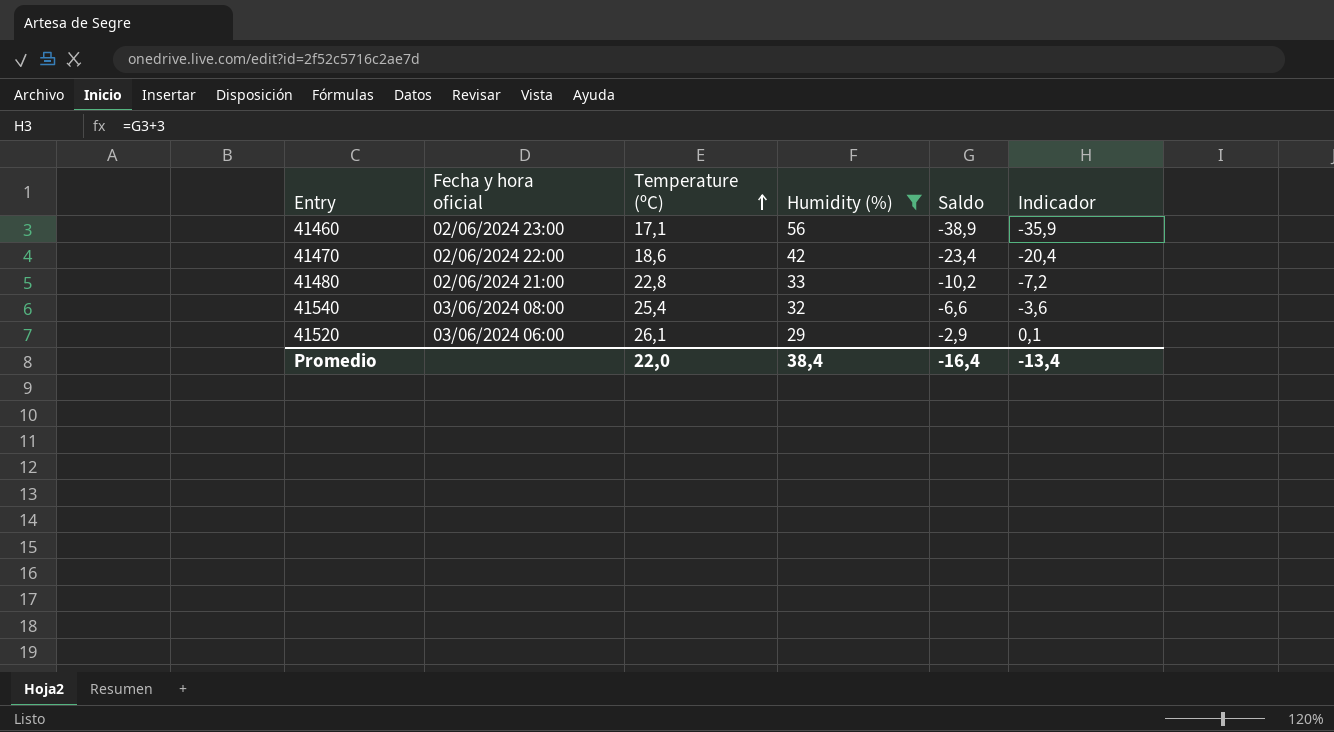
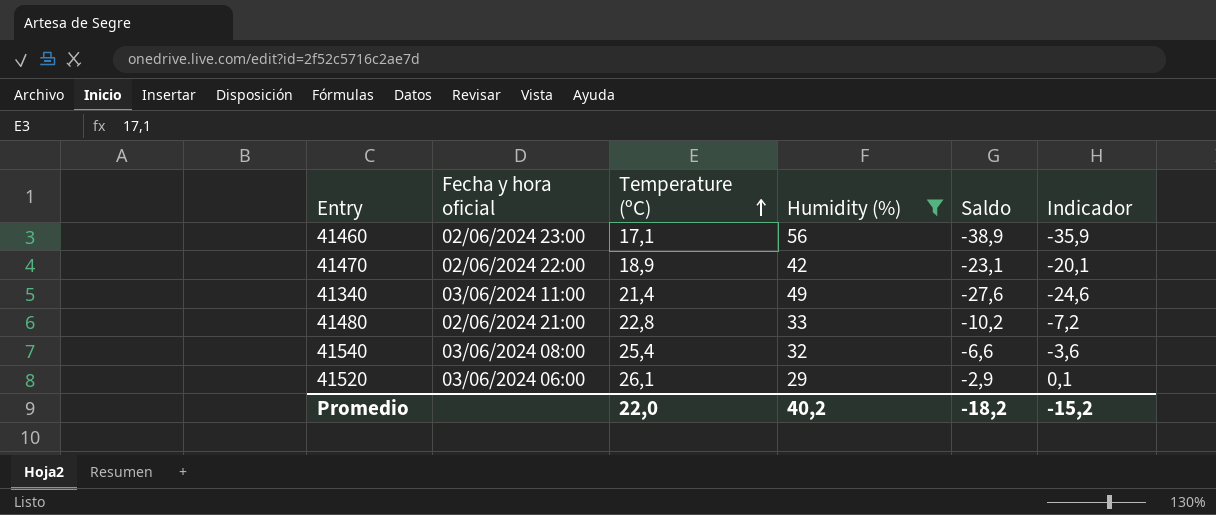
41470 | Temperature (ºC): 18,6 -> 18,9
41470 | Saldo: -23,4 -> -23,1
41470 | Indicador: -20,4 -> -20,1
row 41340: none -> 03/06/2024 11:00 | 21,4 | 49 | -27,6 | -24,6
Promedio | Humidity (%): 38,4 -> 40,2
Promedio | Saldo: -16,4 -> -18,2
Promedio | Indicador: -13,4 -> -15,2

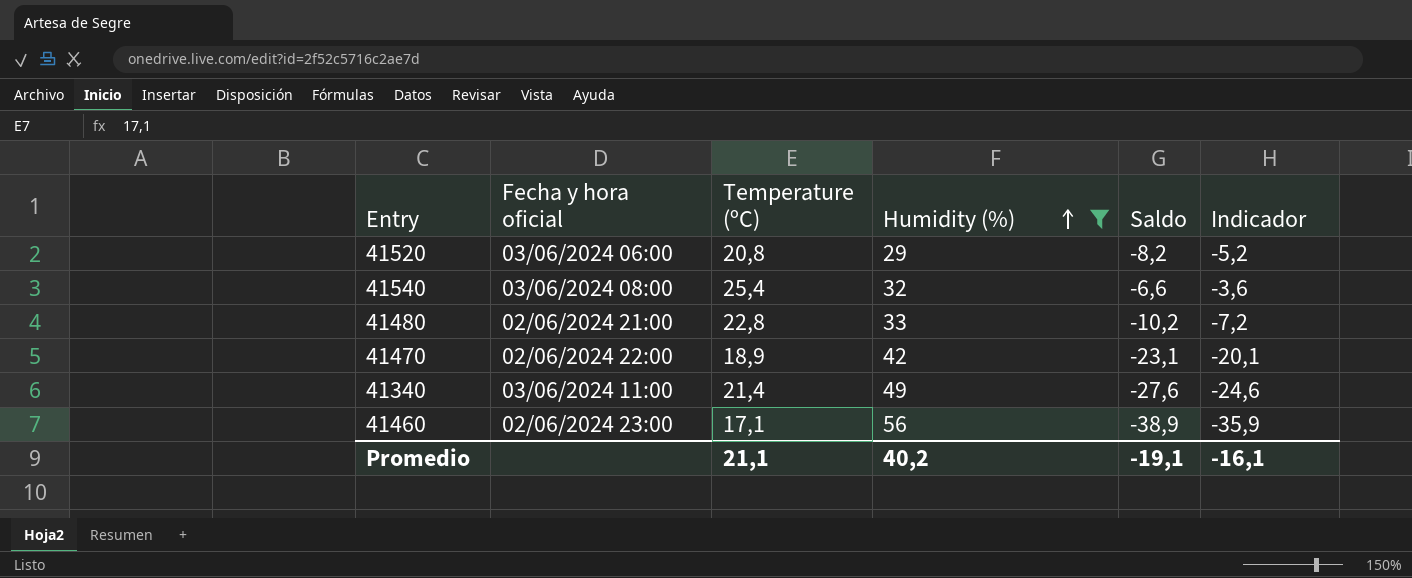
row order: Temperature (ºC) ascending -> Humidity (%) ascending
41520 | Temperature (ºC): 26,1 -> 20,8
41520 | Saldo: -2,9 -> -8,2
41520 | Indicador: 0,1 -> -5,2
Promedio | Temperature (ºC): 22,0 -> 21,1
Promedio | Saldo: -18,2 -> -19,1
Promedio | Indicador: -15,2 -> -16,1

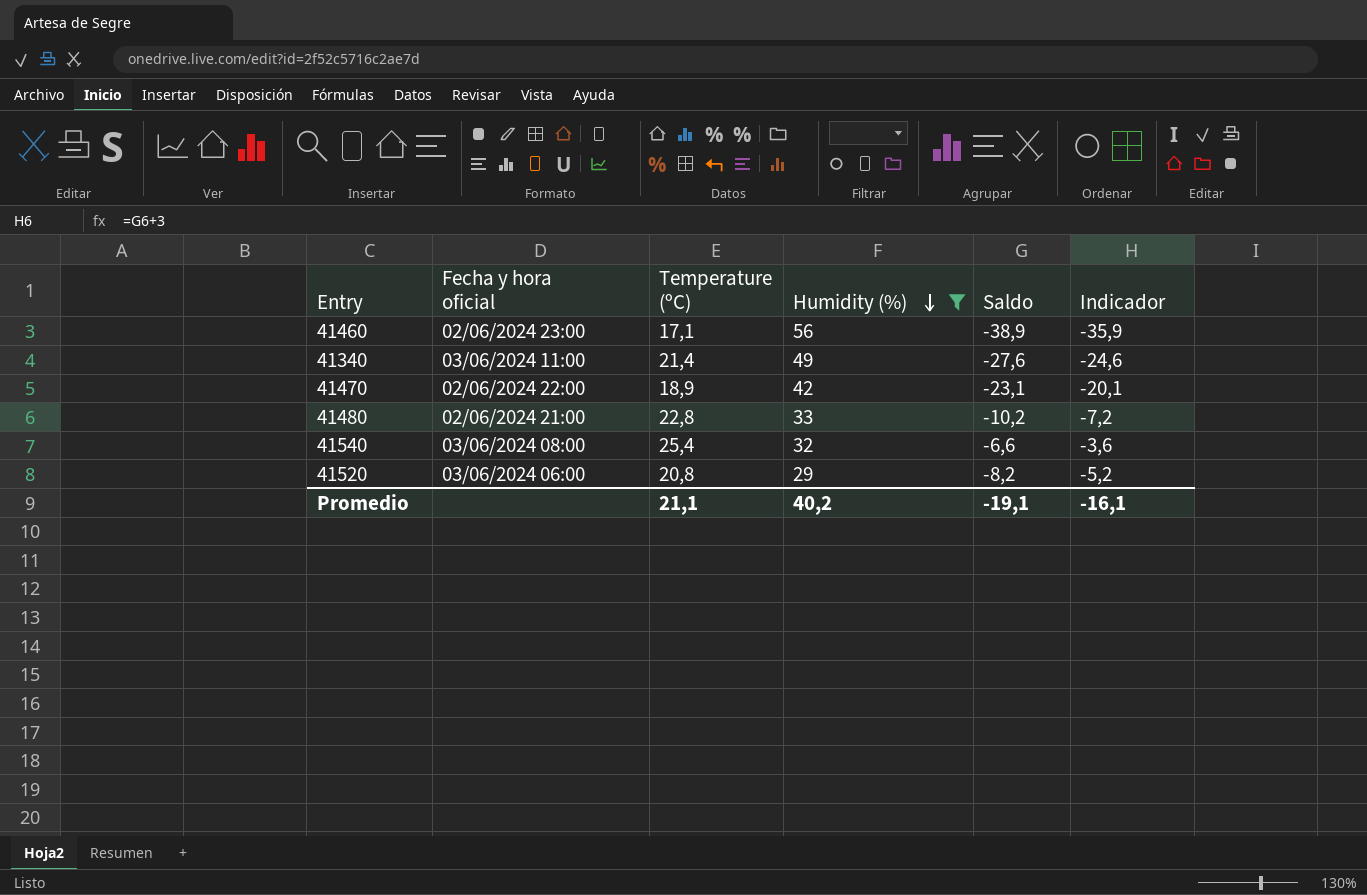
row order: Humidity (%) ascending -> Humidity (%) descending

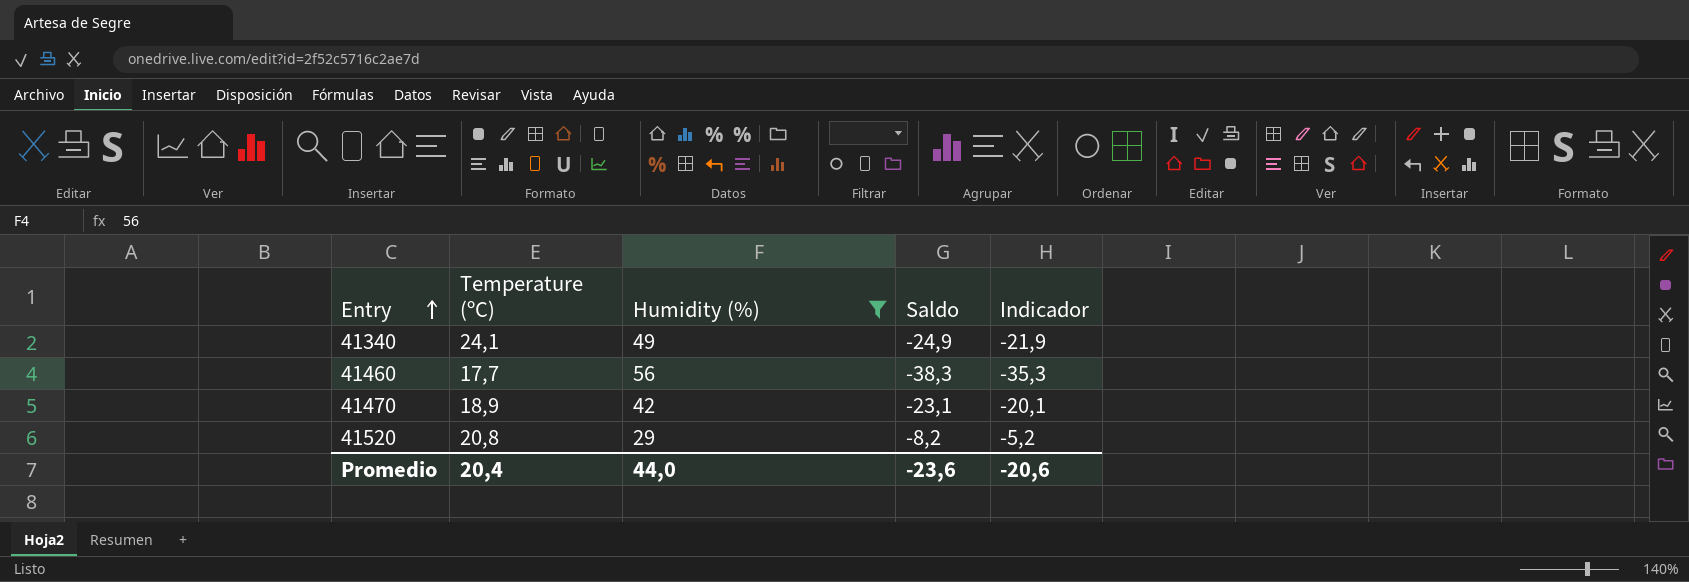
row order: Humidity (%) descending -> Entry ascending
column Fecha y hora oficial | position: 2 -> none
row 41480: 02/06/2024 21:00 | 22,8 | 33 | -10,2 | -7,2 -> none
row 41540: 03/06/2024 08:00 | 25,4 | 32 | -6,6 | -3,6 -> none
41340 | Temperature (ºC): 21,4 -> 24,1
41340 | Saldo: -27,6 -> -24,9
41340 | Indicador: -24,6 -> -21,9
41460 | Temperature (ºC): 17,1 -> 17,7
41460 | Saldo: -38,9 -> -38,3
41460 | Indicador: -35,9 -> -35,3
Promedio | Temperature (ºC): 21,1 -> 20,4
Promedio | Humidity (%): 40,2 -> 44,0
Promedio | Saldo: -19,1 -> -23,6
Promedio | Indicador: -16,1 -> -20,6

